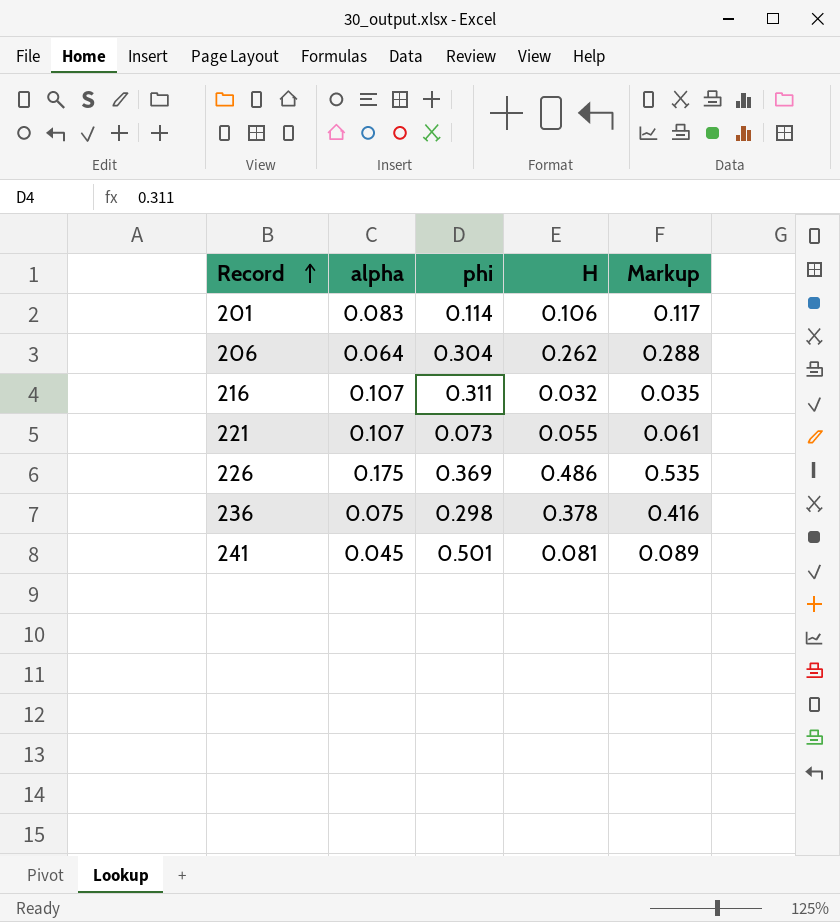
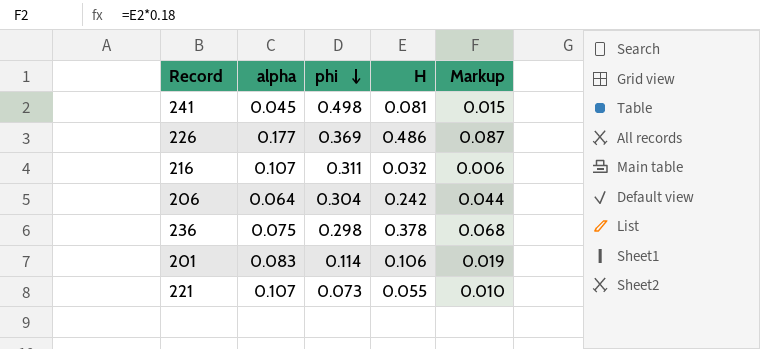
row order: Record ascending -> phi descending
column Markup | formula: [H] * 1.1 -> [H] * 0.18
241 | phi: 0.501 -> 0.498
226 | alpha: 0.175 -> 0.177
206 | H: 0.262 -> 0.242

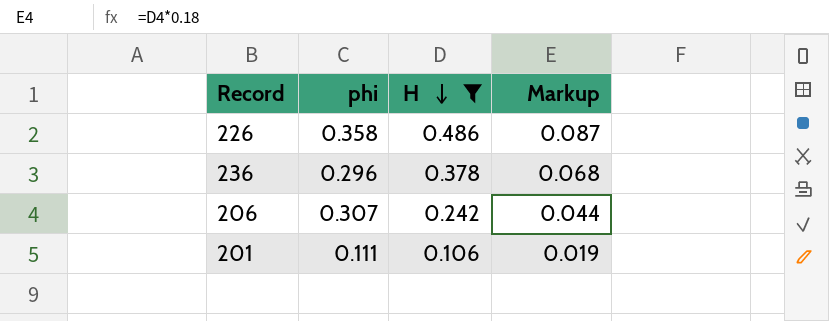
filter: none -> H >= 0.106
row order: phi descending -> H descending
column alpha | position: 2 -> none
226 | phi: 0.369 -> 0.358
236 | phi: 0.298 -> 0.296
206 | phi: 0.304 -> 0.307
201 | phi: 0.114 -> 0.111

